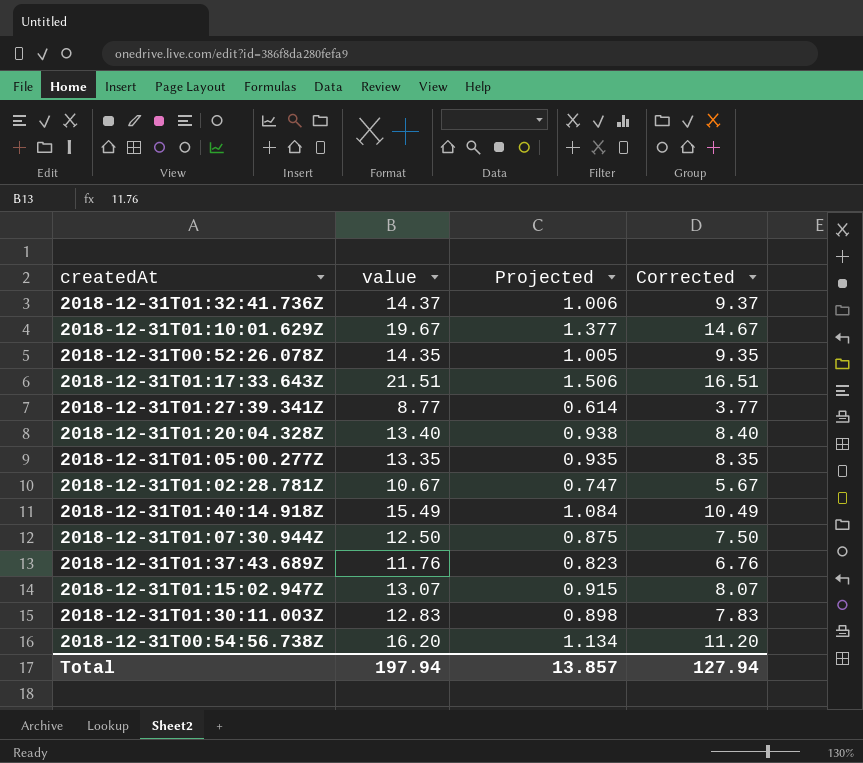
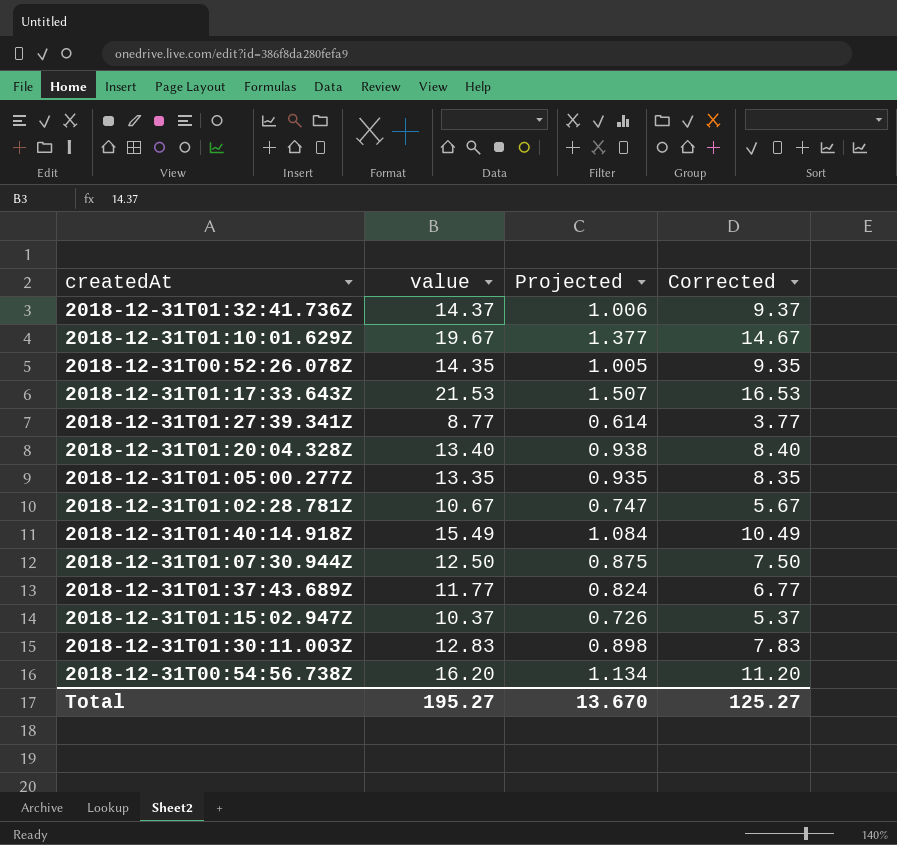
2018-12-31T01:17:33.643Z | value: 21.51 -> 21.53
2018-12-31T01:17:33.643Z | Projected: 1.506 -> 1.507
2018-12-31T01:17:33.643Z | Corrected: 16.51 -> 16.53
2018-12-31T01:37:43.689Z | value: 11.76 -> 11.77
2018-12-31T01:37:43.689Z | Projected: 0.823 -> 0.824
2018-12-31T01:37:43.689Z | Corrected: 6.76 -> 6.77
2018-12-31T01:15:02.947Z | value: 13.07 -> 10.37
2018-12-31T01:15:02.947Z | Projected: 0.915 -> 0.726
2018-12-31T01:15:02.947Z | Corrected: 8.07 -> 5.37
Total | value: 197.94 -> 195.27
Total | Projected: 13.857 -> 13.670
Total | Corrected: 127.94 -> 125.27

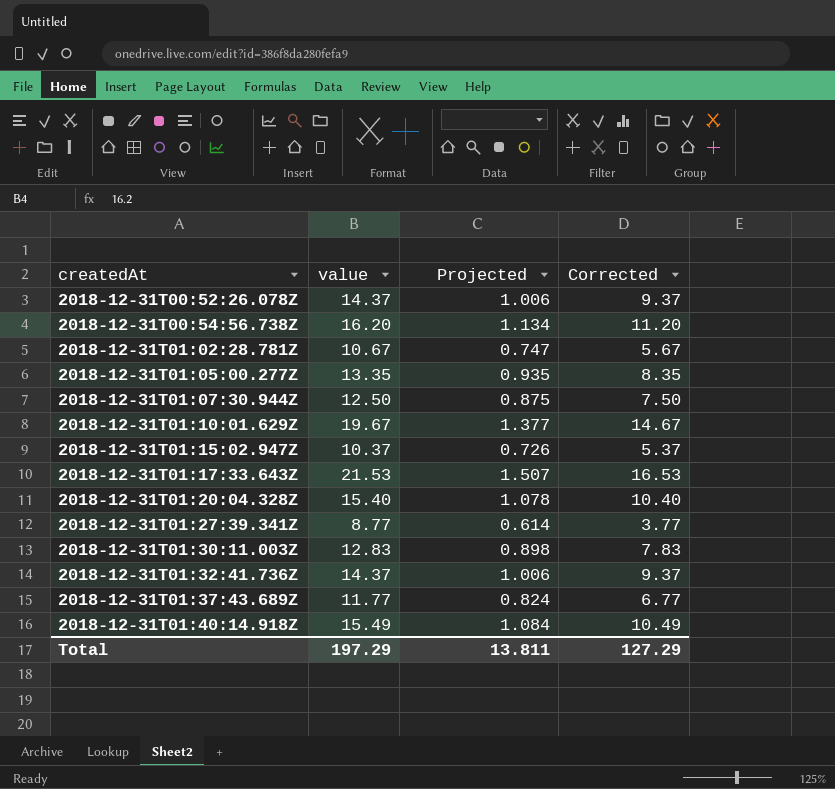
row order: none -> createdAt ascending
2018-12-31T00:52:26.078Z | value: 14.35 -> 14.37
2018-12-31T00:52:26.078Z | Projected: 1.005 -> 1.006
2018-12-31T00:52:26.078Z | Corrected: 9.35 -> 9.37
2018-12-31T01:20:04.328Z | value: 13.40 -> 15.40
2018-12-31T01:20:04.328Z | Projected: 0.938 -> 1.078
2018-12-31T01:20:04.328Z | Corrected: 8.40 -> 10.40
Total | value: 195.27 -> 197.29
Total | Projected: 13.670 -> 13.811
Total | Corrected: 125.27 -> 127.29

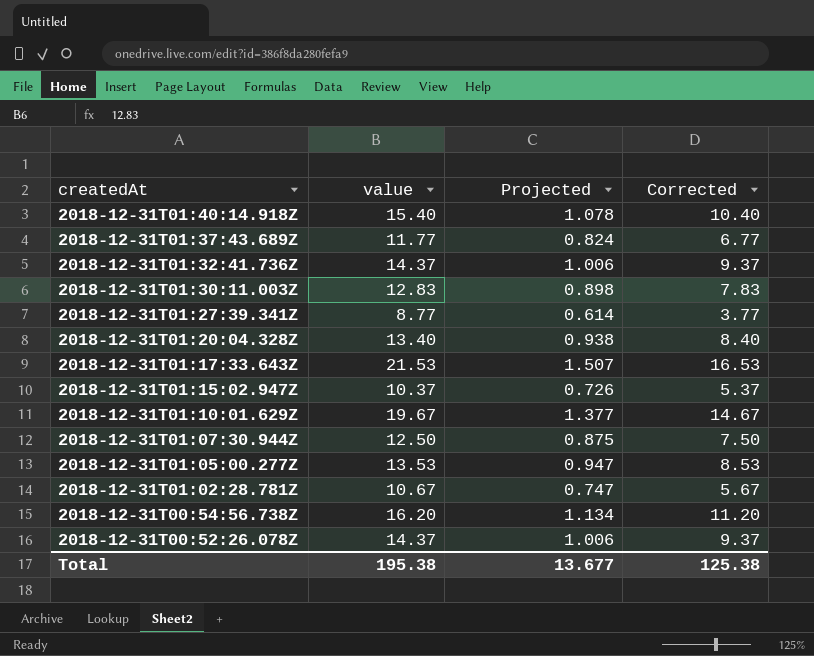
row order: createdAt ascending -> createdAt descending
2018-12-31T01:40:14.918Z | value: 15.49 -> 15.40
2018-12-31T01:40:14.918Z | Projected: 1.084 -> 1.078
2018-12-31T01:40:14.918Z | Corrected: 10.49 -> 10.40
2018-12-31T01:20:04.328Z | value: 15.40 -> 13.40
2018-12-31T01:20:04.328Z | Projected: 1.078 -> 0.938
2018-12-31T01:20:04.328Z | Corrected: 10.40 -> 8.40
2018-12-31T01:05:00.277Z | value: 13.35 -> 13.53
2018-12-31T01:05:00.277Z | Projected: 0.935 -> 0.947
2018-12-31T01:05:00.277Z | Corrected: 8.35 -> 8.53
Total | value: 197.29 -> 195.38
Total | Projected: 13.811 -> 13.677
Total | Corrected: 127.29 -> 125.38

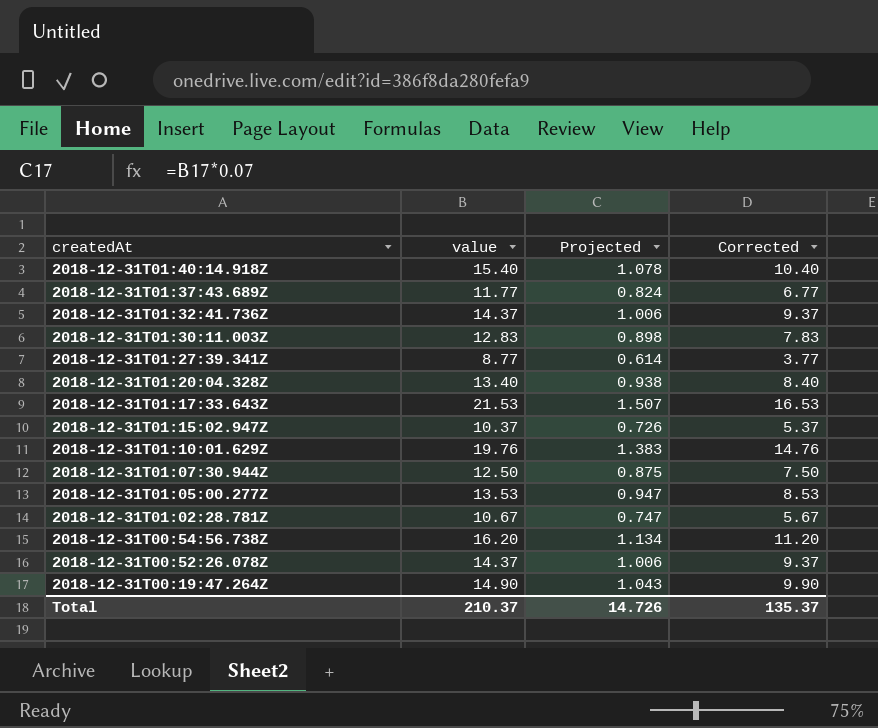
2018-12-31T01:10:01.629Z | value: 19.67 -> 19.76
2018-12-31T01:10:01.629Z | Projected: 1.377 -> 1.383
2018-12-31T01:10:01.629Z | Corrected: 14.67 -> 14.76
row 2018-12-31T00:19:47.264Z: none -> 14.90 | 1.043 | 9.90
Total | value: 195.38 -> 210.37
Total | Projected: 13.677 -> 14.726
Total | Corrected: 125.38 -> 135.37

